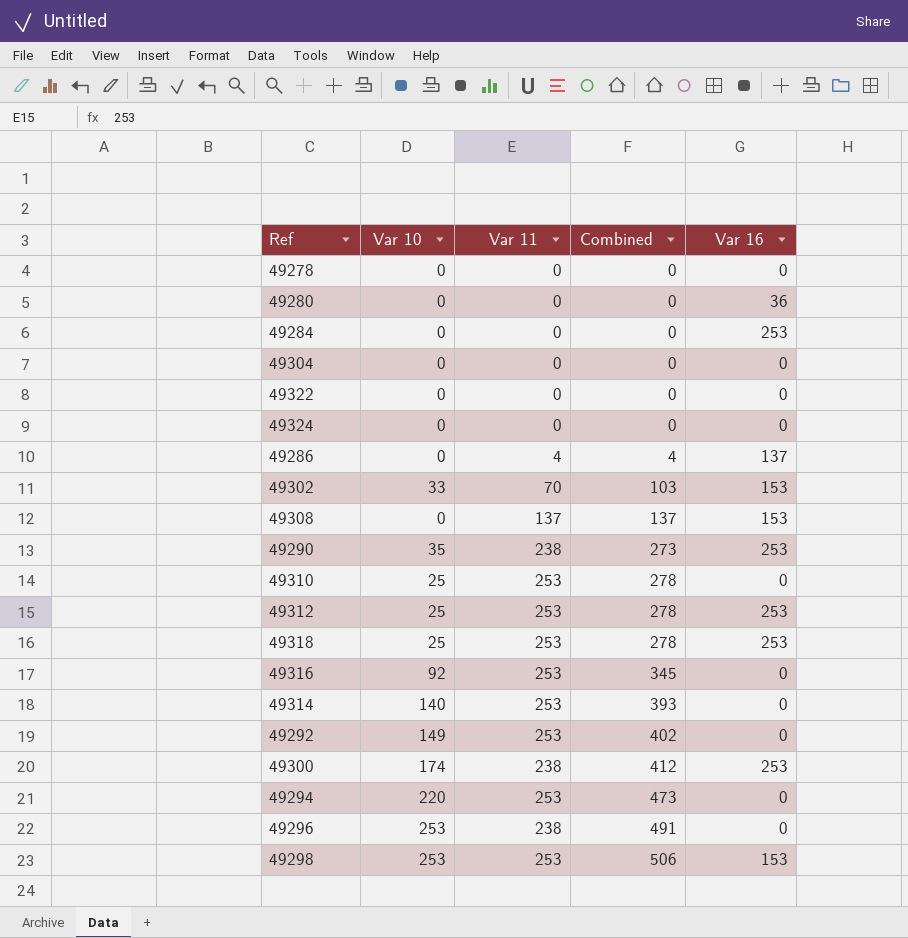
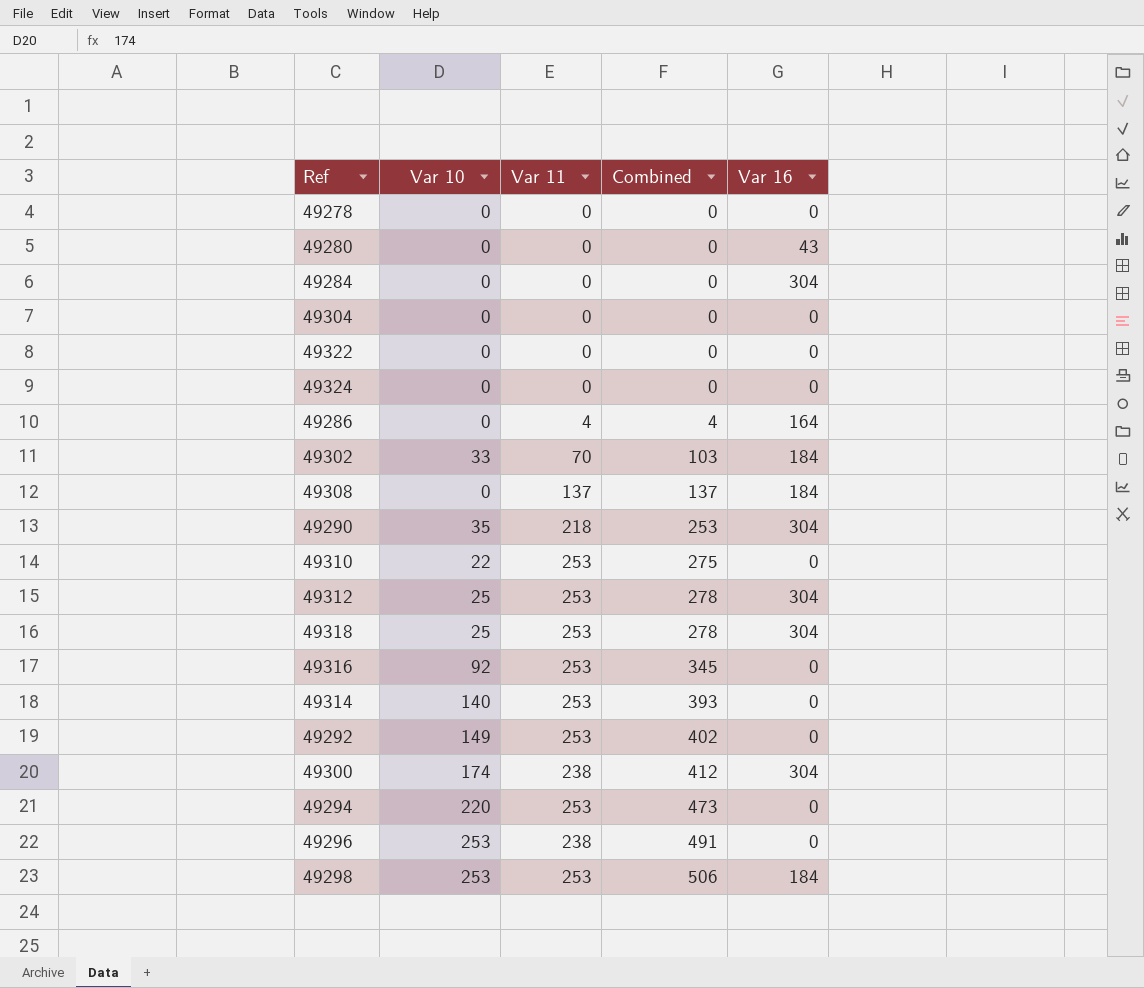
49280 | Var 16: 36 -> 43
49284 | Var 16: 253 -> 304
49286 | Var 16: 137 -> 164
49302 | Var 16: 153 -> 184
49308 | Var 16: 153 -> 184
49290 | Var 11: 238 -> 218
49290 | Combined: 273 -> 253
49290 | Var 16: 253 -> 304
49310 | Var 10: 25 -> 22
49310 | Combined: 278 -> 275
49312 | Var 16: 253 -> 304
49318 | Var 16: 253 -> 304
49300 | Var 16: 253 -> 304
49298 | Var 16: 153 -> 184

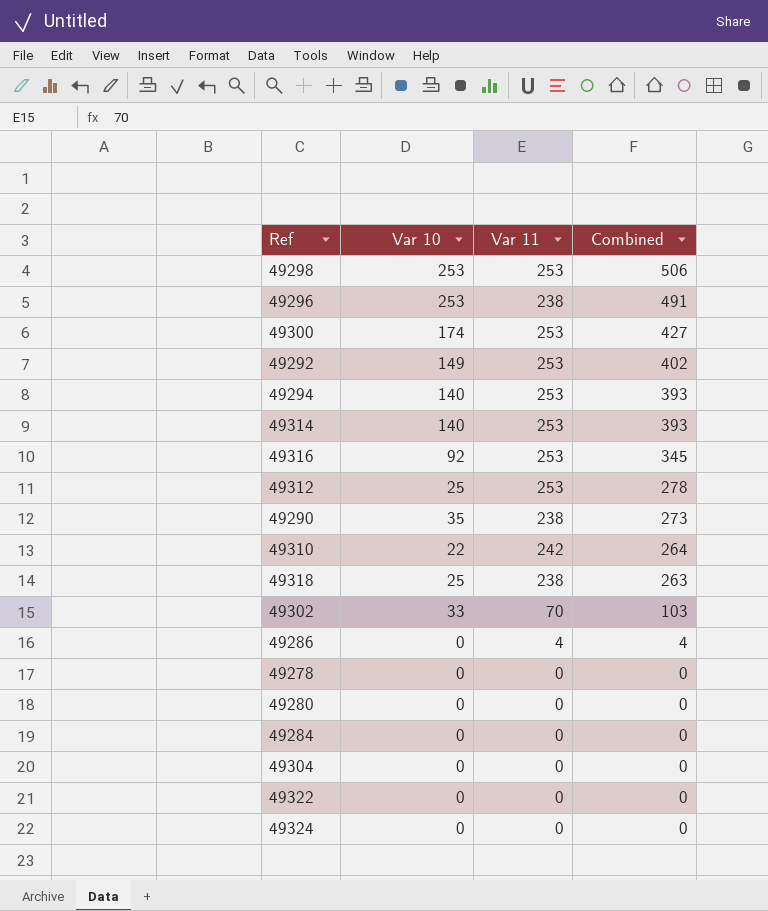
row order: Combined ascending -> Combined descending
column Var 16 | position: 5 -> none
row 49308: 0 | 137 | 137 | 184 -> none
49300 | Var 11: 238 -> 253
49300 | Combined: 412 -> 427
49294 | Var 10: 220 -> 140
49294 | Combined: 473 -> 393
49290 | Var 11: 218 -> 238
49290 | Combined: 253 -> 273
49310 | Var 11: 253 -> 242
49310 | Combined: 275 -> 264
49318 | Var 11: 253 -> 238
49318 | Combined: 278 -> 263

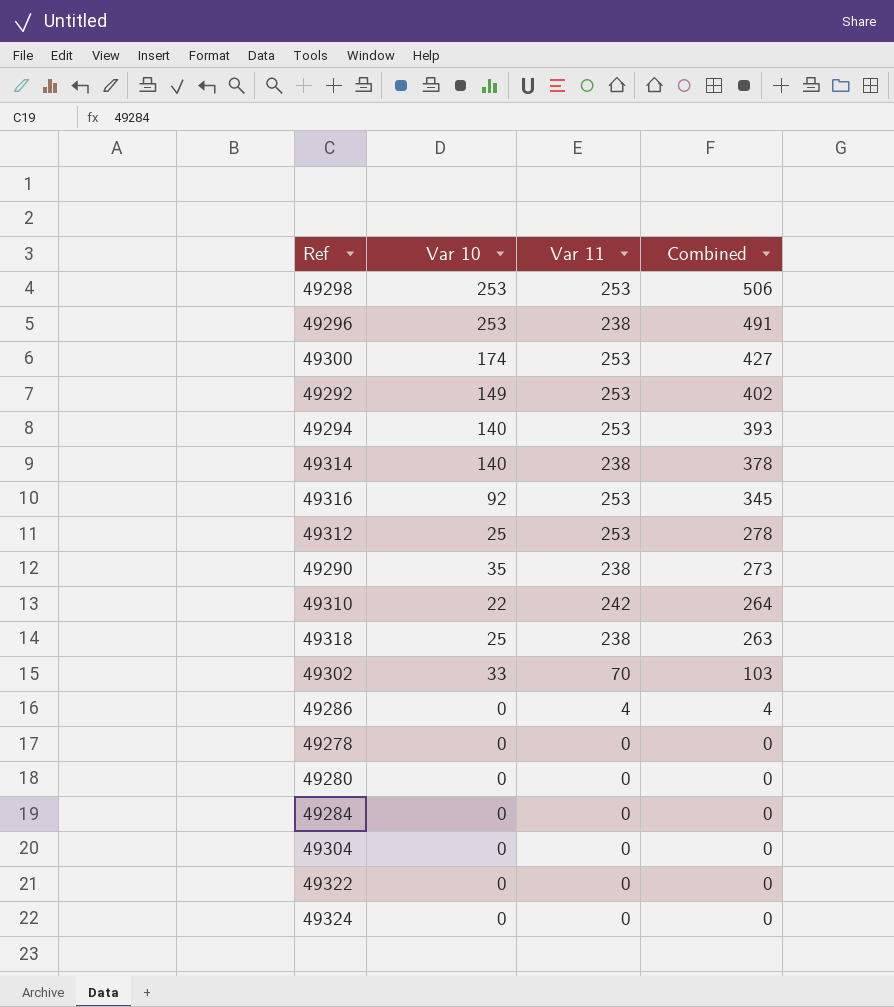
49314 | Var 11: 253 -> 238
49314 | Combined: 393 -> 378

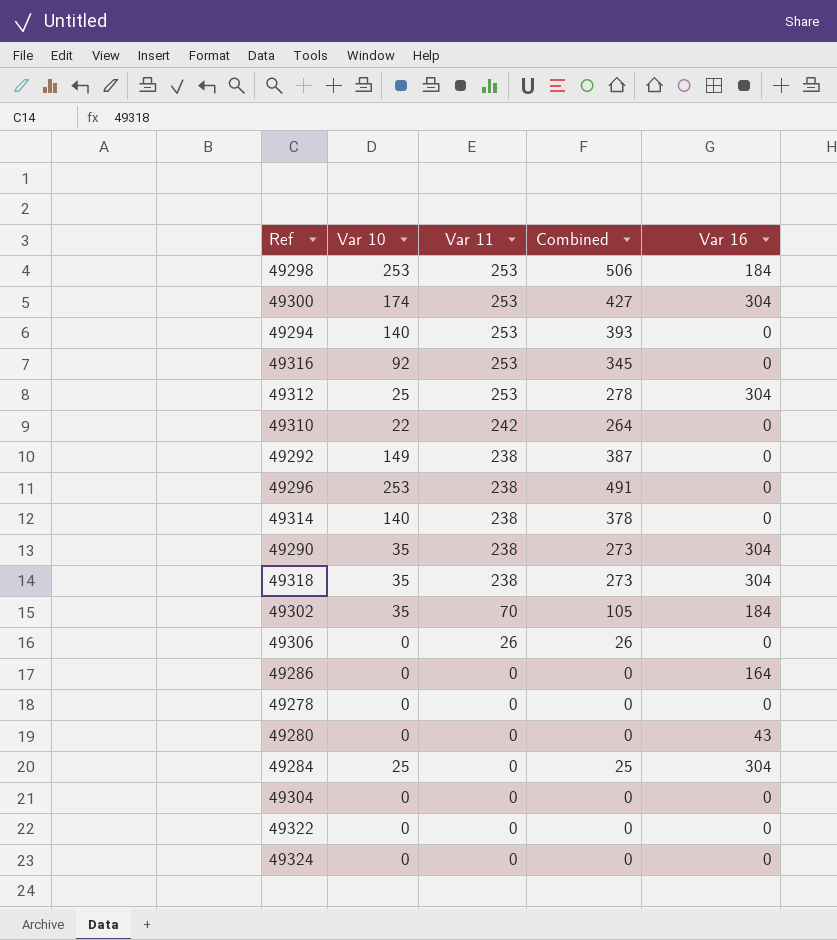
row order: Combined descending -> Var 11 descending
column Var 16 | position: none -> 5
49292 | Var 11: 253 -> 238
49292 | Combined: 402 -> 387
49318 | Var 10: 25 -> 35
49318 | Combined: 263 -> 273
49302 | Var 10: 33 -> 35
49302 | Combined: 103 -> 105
row 49306: none -> 0 | 26 | 26 | 0
49286 | Var 11: 4 -> 0
49286 | Combined: 4 -> 0
49284 | Var 10: 0 -> 25
49284 | Combined: 0 -> 25

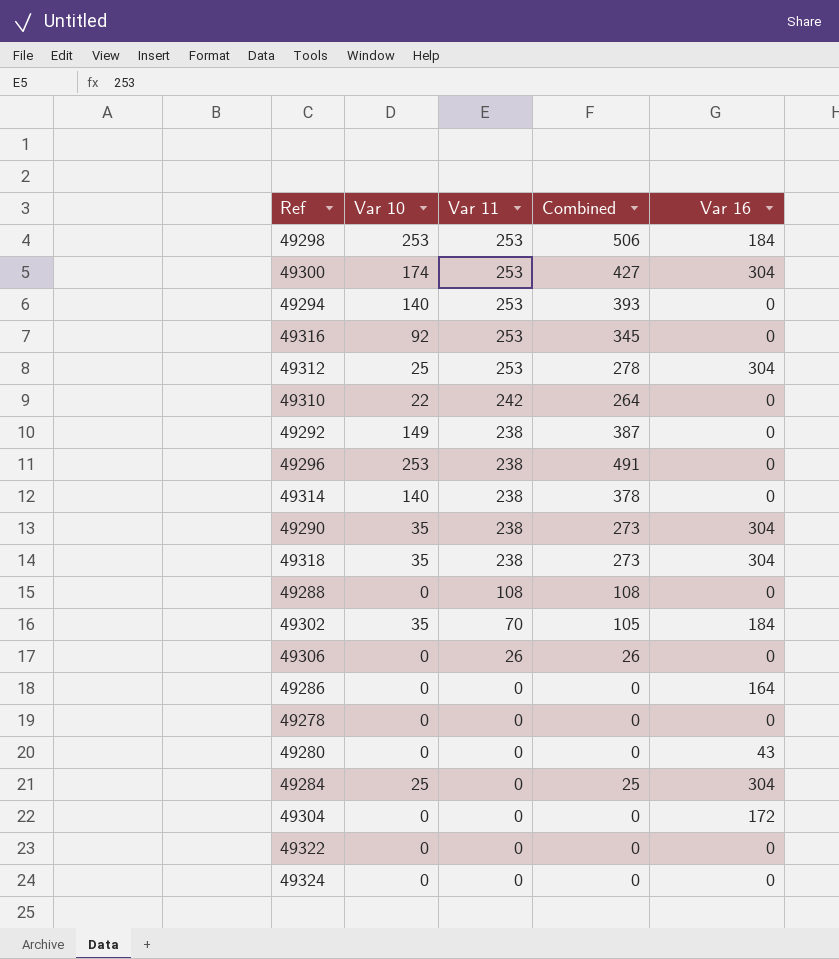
row 49288: none -> 0 | 108 | 108 | 0
49304 | Var 16: 0 -> 172

